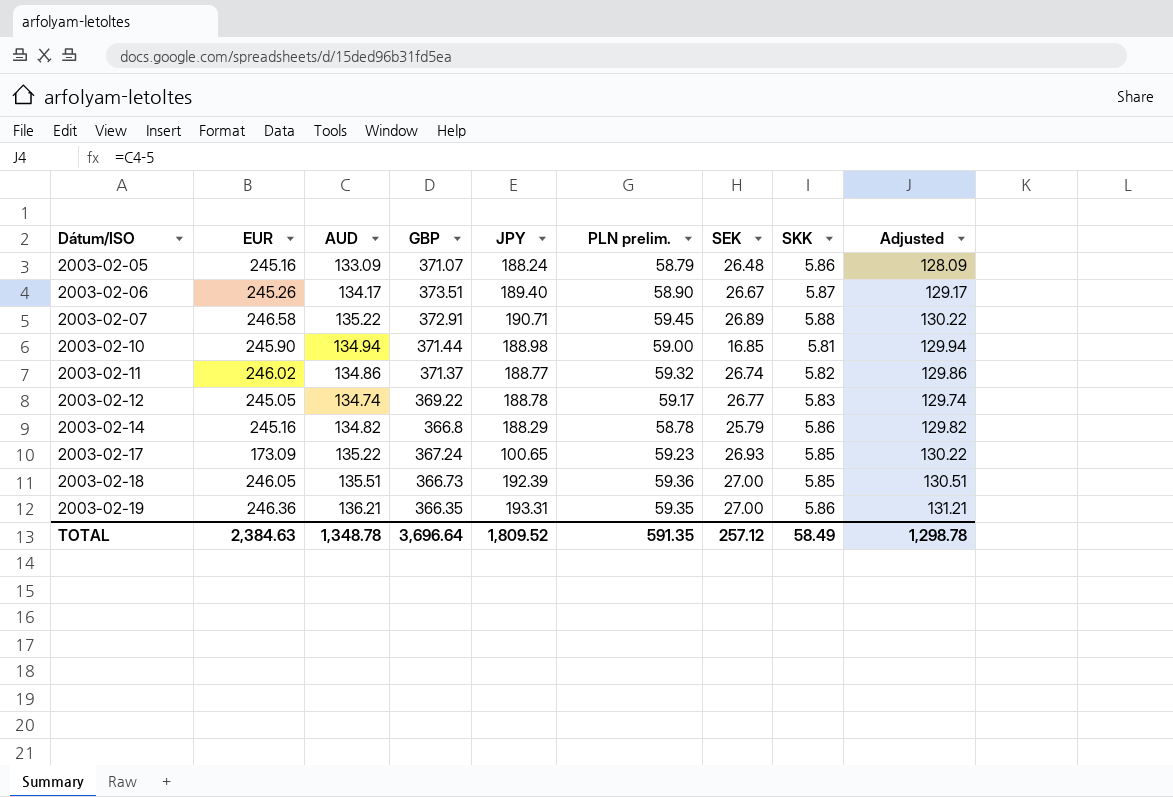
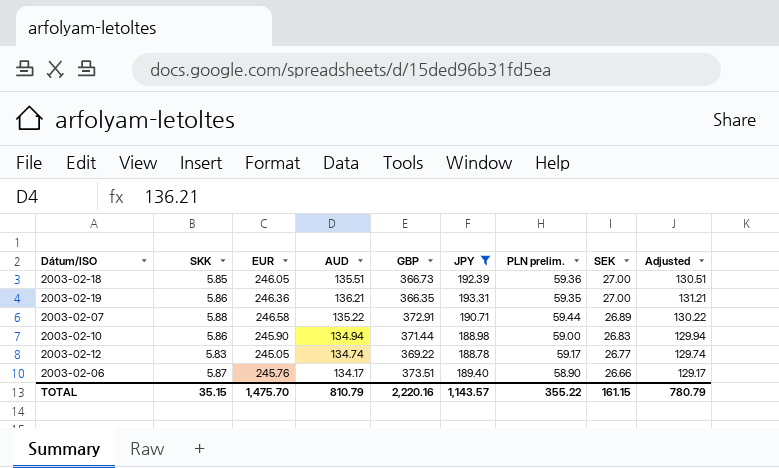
filter: none -> JPY >= 188.78
row order: Dátum/ISO ascending -> SEK descending
column SKK | position: 8 -> 2
2003-02-07 | PLN prelim.: 59.45 -> 59.44
2003-02-10 | SKK: 5.81 -> 5.86
2003-02-10 | SEK: 16.85 -> 26.83
2003-02-06 | EUR: 245.26 -> 245.76
2003-02-06 | SEK: 26.67 -> 26.66
TOTAL | SKK: 58.49 -> 35.15
TOTAL | EUR: 2,384.63 -> 1,475.70
TOTAL | AUD: 1,348.78 -> 810.79
TOTAL | GBP: 3,696.64 -> 2,220.16
TOTAL | JPY: 1,809.52 -> 1,143.57
TOTAL | PLN prelim.: 591.35 -> 355.22
TOTAL | SEK: 257.12 -> 161.15
TOTAL | Adjusted: 1,298.78 -> 780.79

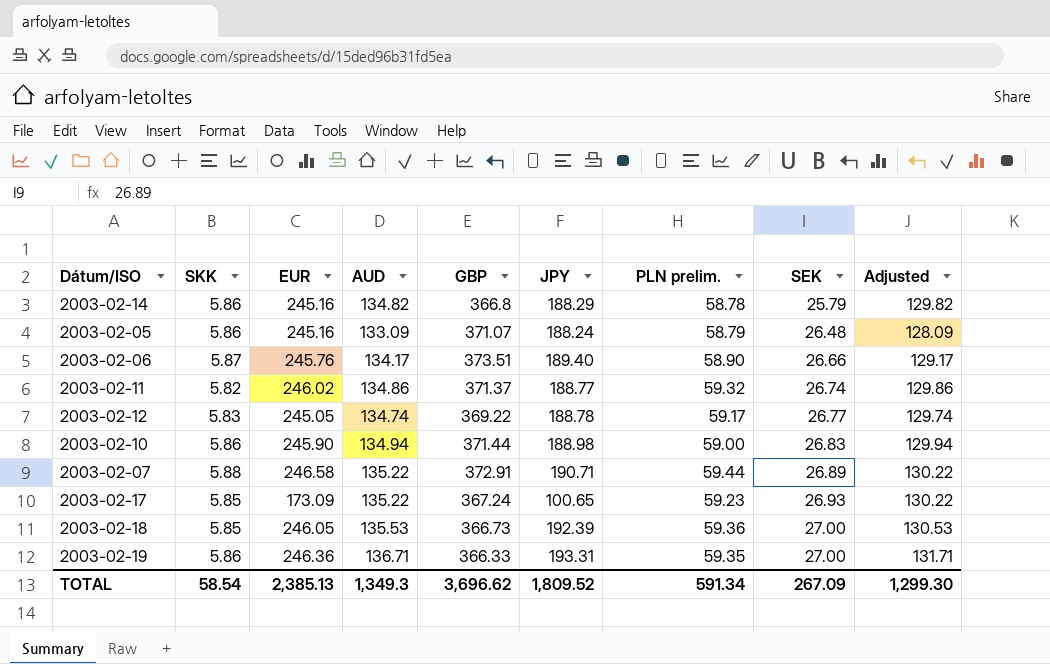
filter: JPY >= 188.78 -> none
row order: SEK descending -> SEK ascending
2003-02-18 | AUD: 135.51 -> 135.53
2003-02-18 | Adjusted: 130.51 -> 130.53
2003-02-19 | AUD: 136.21 -> 136.71
2003-02-19 | GBP: 366.35 -> 366.33
2003-02-19 | Adjusted: 131.21 -> 131.71
TOTAL | SKK: 35.15 -> 58.54
TOTAL | EUR: 1,475.70 -> 2,385.13
TOTAL | AUD: 810.79 -> 1,349.3
TOTAL | GBP: 2,220.16 -> 3,696.62
TOTAL | JPY: 1,143.57 -> 1,809.52
TOTAL | PLN prelim.: 355.22 -> 591.34
TOTAL | SEK: 161.15 -> 267.09
TOTAL | Adjusted: 780.79 -> 1,299.30

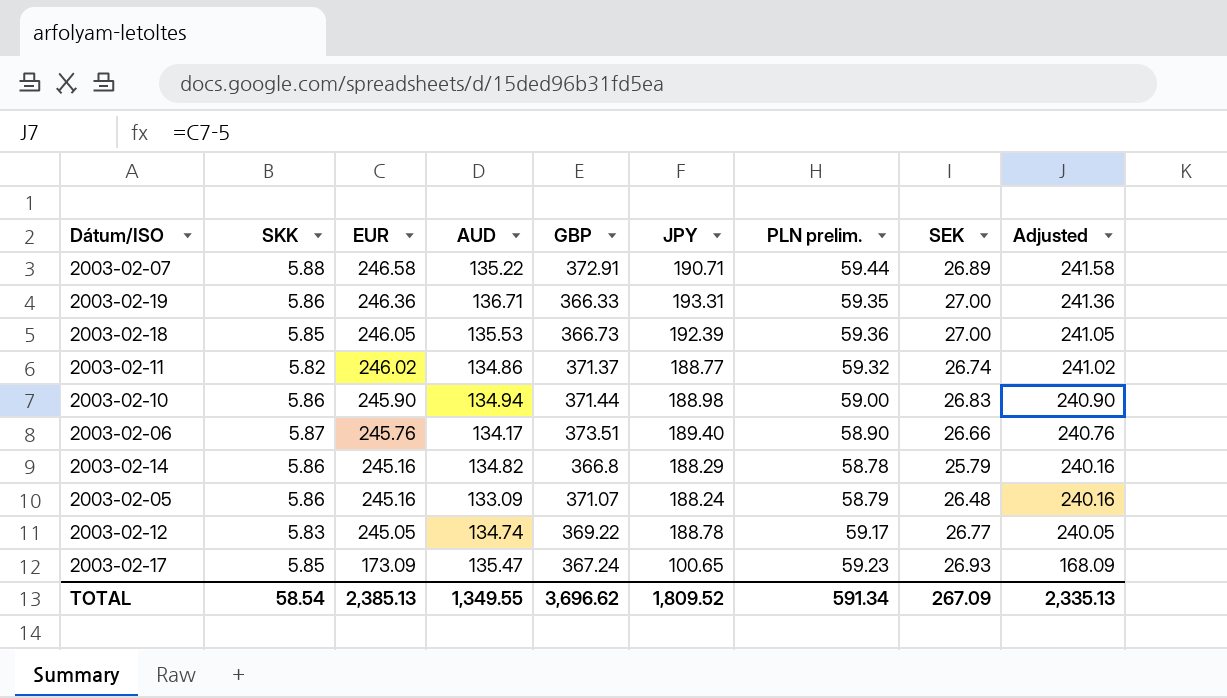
row order: SEK ascending -> EUR descending
column Adjusted | formula: [AUD] - 5 -> [EUR] - 5
2003-02-17 | AUD: 135.22 -> 135.47
TOTAL | AUD: 1,349.3 -> 1,349.55
TOTAL | Adjusted: 1,299.30 -> 2,335.13

